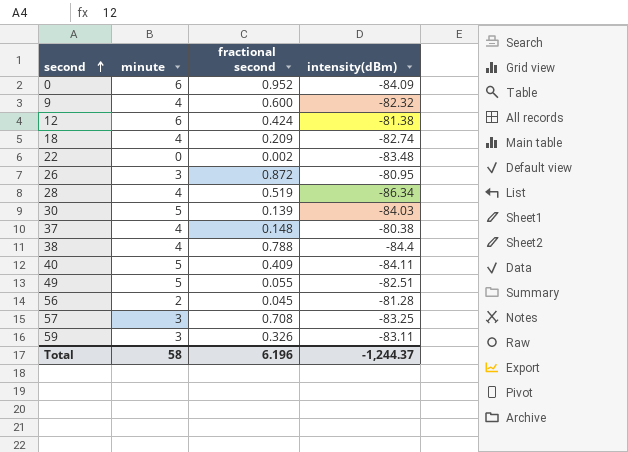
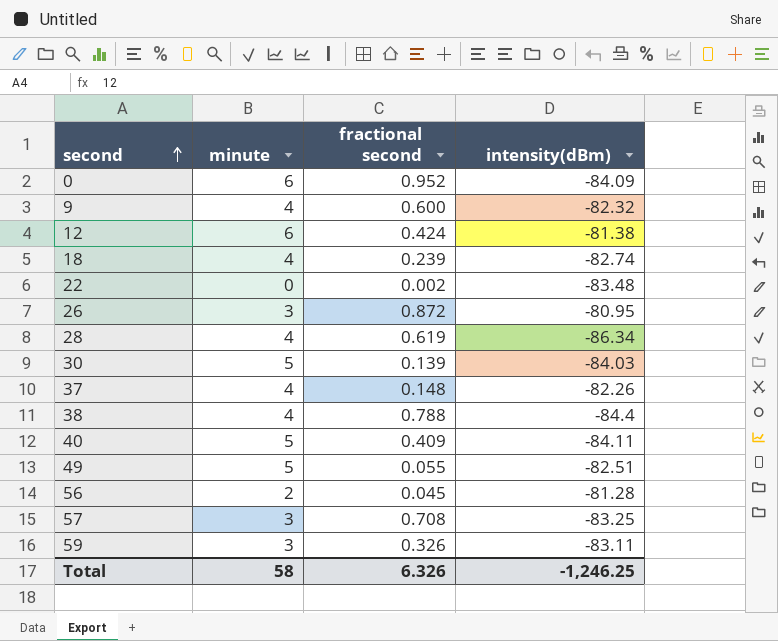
18 | fractional second: 0.209 -> 0.239
28 | fractional second: 0.519 -> 0.619
37 | intensity(dBm): -80.38 -> -82.26
Total | fractional second: 6.196 -> 6.326
Total | intensity(dBm): -1,244.37 -> -1,246.25

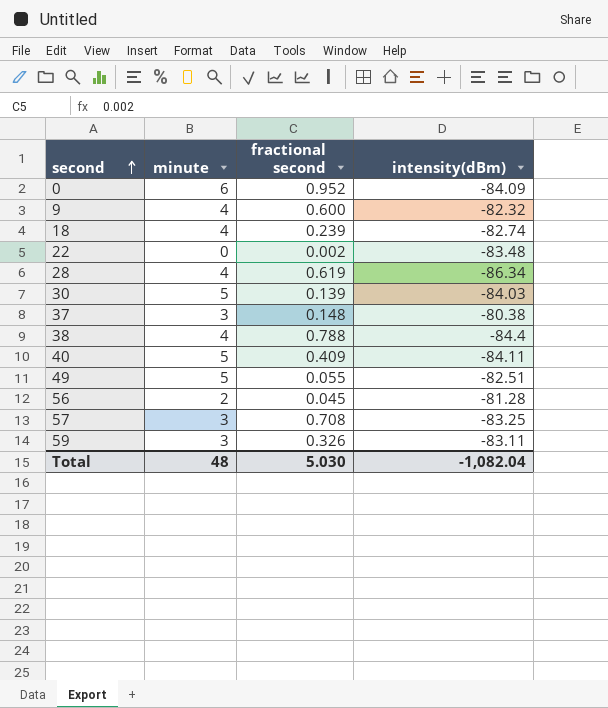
row 12: 6 | 0.424 | -81.38 -> none
row 26: 3 | 0.872 | -80.95 -> none
37 | minute: 4 -> 3
37 | intensity(dBm): -82.26 -> -80.38
Total | minute: 58 -> 48
Total | fractional second: 6.326 -> 5.030
Total | intensity(dBm): -1,246.25 -> -1,082.04

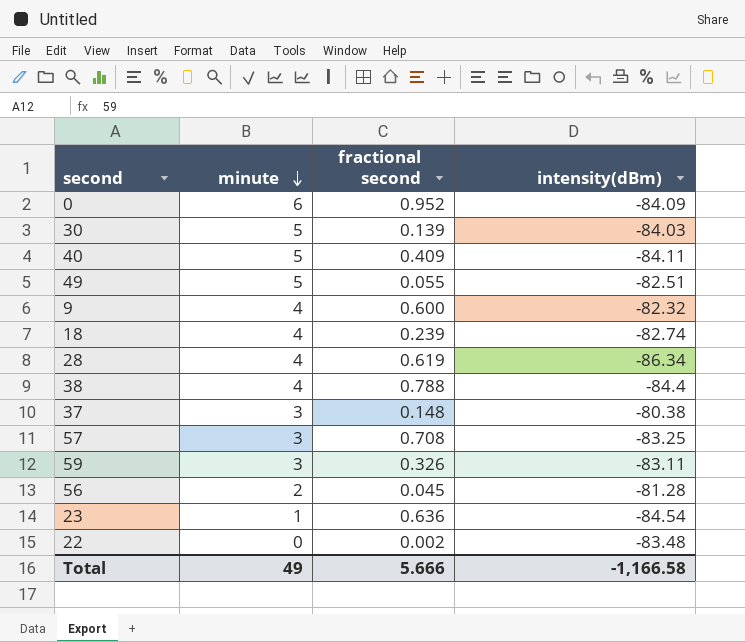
row order: second ascending -> minute descending
row 23: none -> 1 | 0.636 | -84.54
Total | minute: 48 -> 49
Total | fractional second: 5.030 -> 5.666
Total | intensity(dBm): -1,082.04 -> -1,166.58

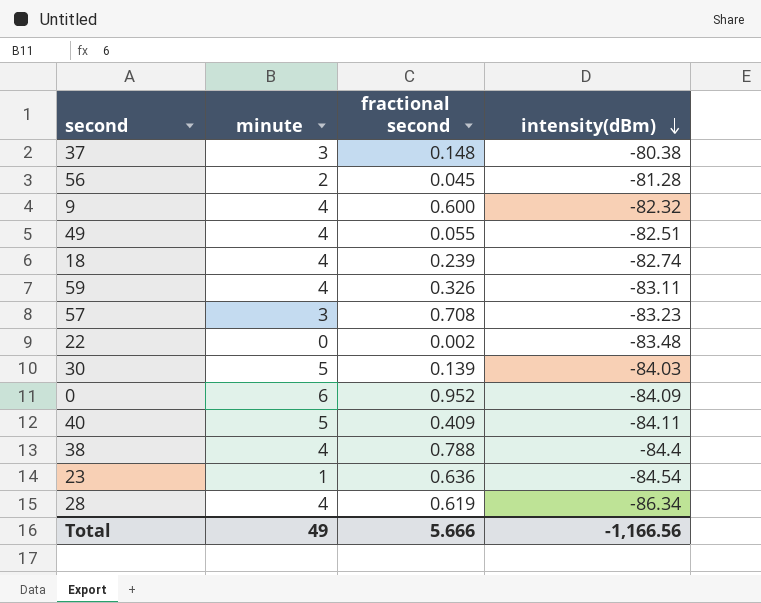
row order: minute descending -> intensity(dBm) descending
49 | minute: 5 -> 4
59 | minute: 3 -> 4
57 | intensity(dBm): -83.25 -> -83.23
Total | intensity(dBm): -1,166.58 -> -1,166.56

